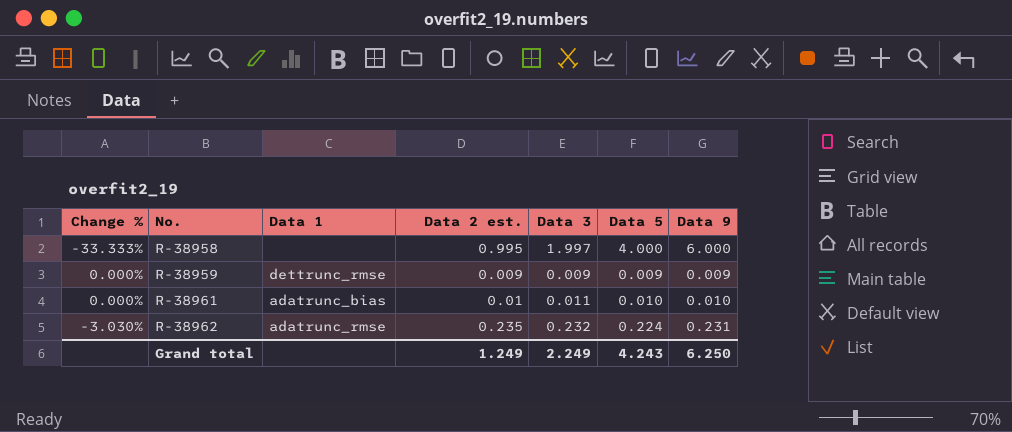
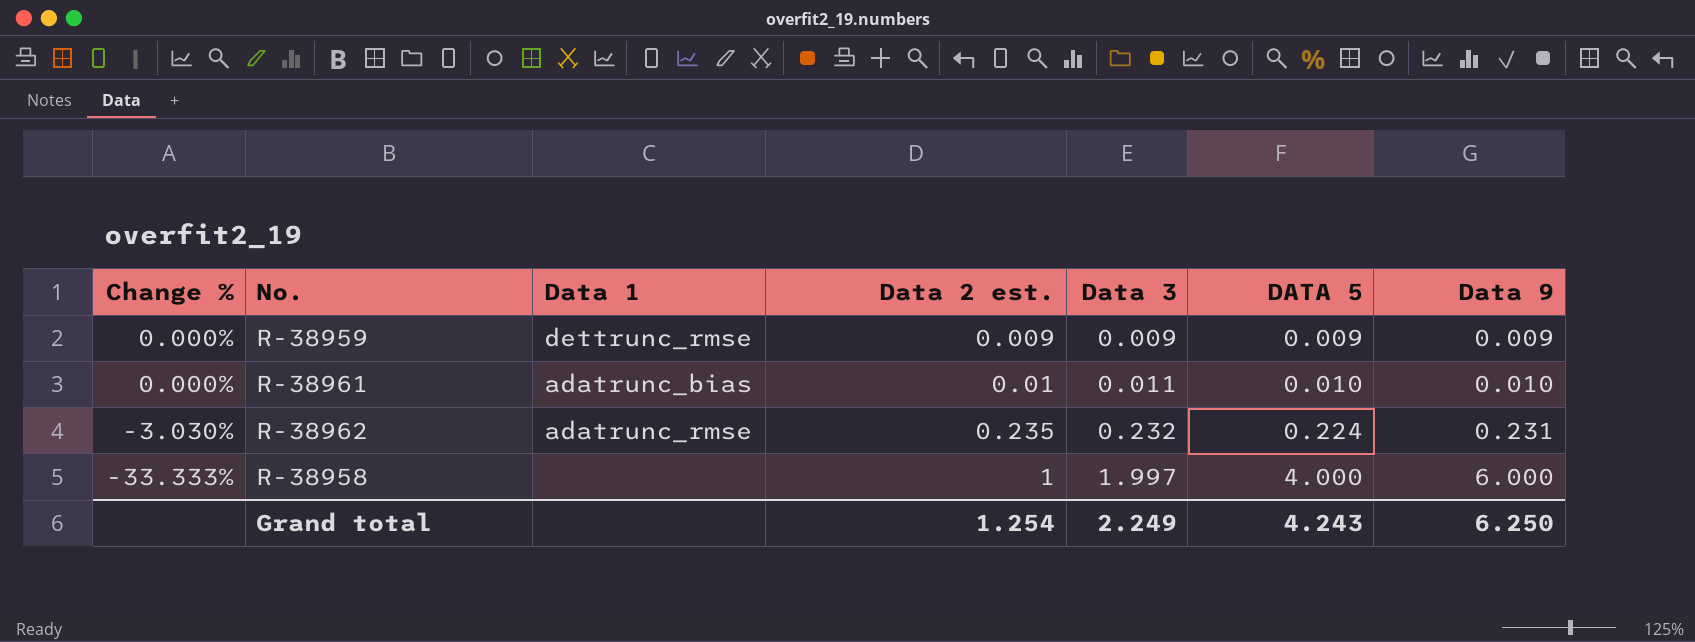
row order: No. ascending -> Change % descending
column name: Data 5 -> DATA 5
R-38958 | Data 2 est.: 0.995 -> 1
Grand total | Data 2 est.: 1.249 -> 1.254

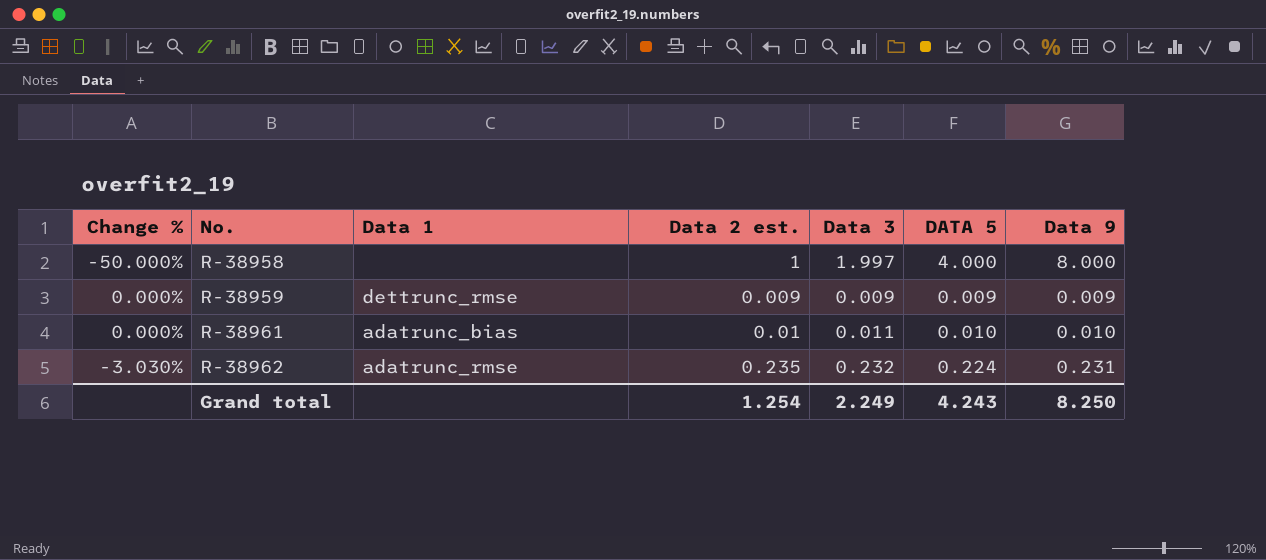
row order: Change % descending -> No. ascending
R-38958 | Change %: -33.333% -> -50.000%
R-38958 | Data 9: 6.000 -> 8.000
Grand total | Data 9: 6.250 -> 8.250

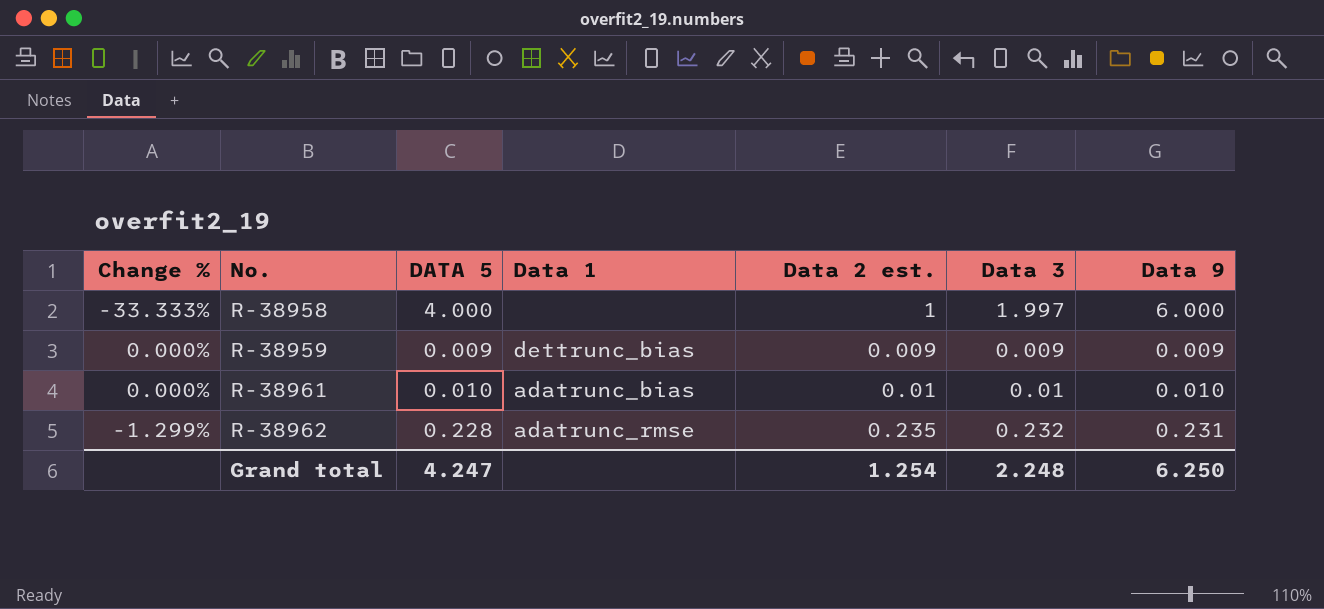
column DATA 5 | position: 6 -> 3
R-38958 | Change %: -50.000% -> -33.333%
R-38958 | Data 9: 8.000 -> 6.000
R-38959 | Data 1: dettrunc_rmse -> dettrunc_bias
R-38961 | Data 3: 0.011 -> 0.01
R-38962 | Change %: -3.030% -> -1.299%
R-38962 | DATA 5: 0.224 -> 0.228
Grand total | DATA 5: 4.243 -> 4.247
Grand total | Data 3: 2.249 -> 2.248
Grand total | Data 9: 8.250 -> 6.250

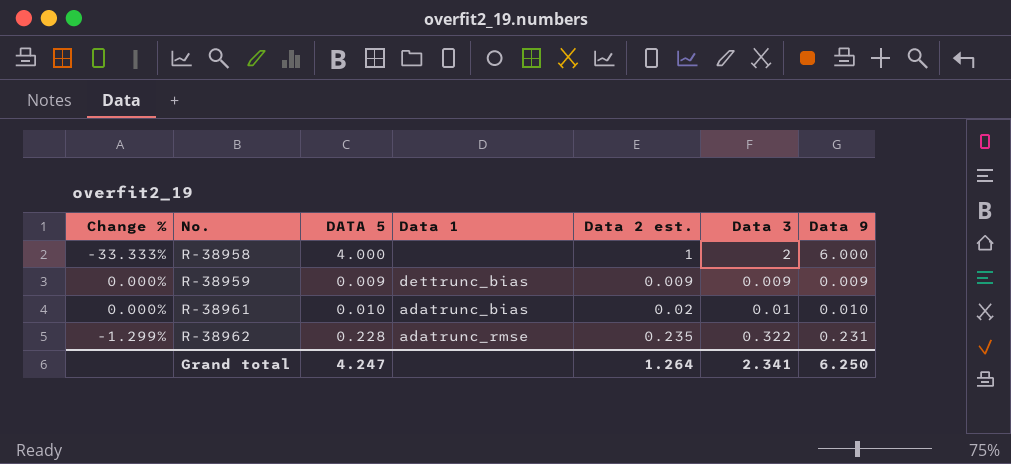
R-38958 | Data 3: 1.997 -> 2
R-38961 | Data 2 est.: 0.01 -> 0.02
R-38962 | Data 3: 0.232 -> 0.322
Grand total | Data 2 est.: 1.254 -> 1.264
Grand total | Data 3: 2.248 -> 2.341

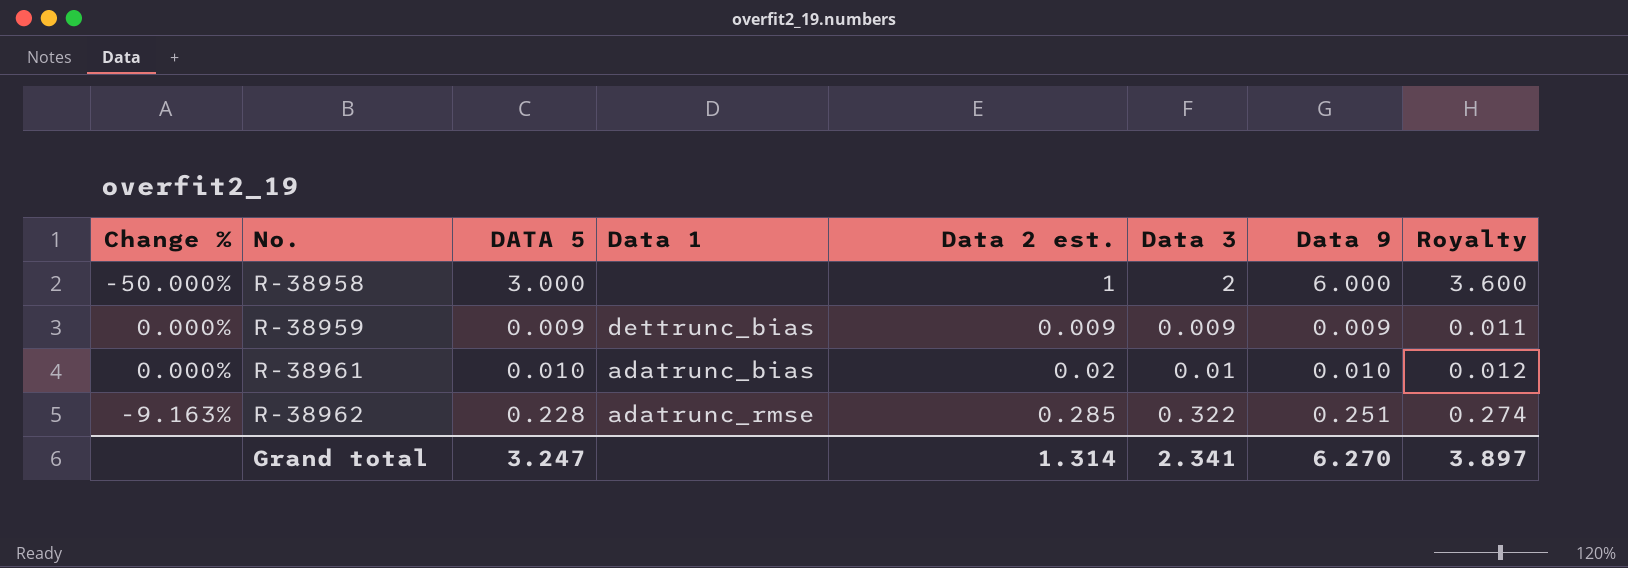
column Royalty | formula: none -> [DATA 5] * 1.2
R-38958 | Change %: -33.333% -> -50.000%
R-38958 | DATA 5: 4.000 -> 3.000
R-38962 | Change %: -1.299% -> -9.163%
R-38962 | Data 2 est.: 0.235 -> 0.285
R-38962 | Data 9: 0.231 -> 0.251
Grand total | DATA 5: 4.247 -> 3.247
Grand total | Data 2 est.: 1.264 -> 1.314
Grand total | Data 9: 6.250 -> 6.270

